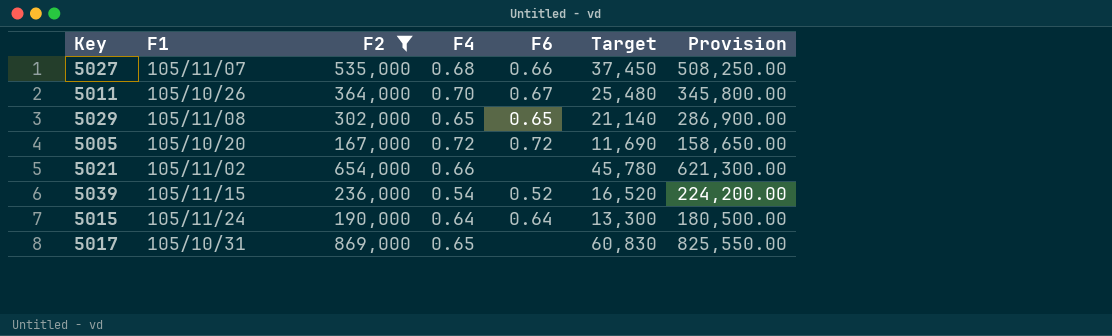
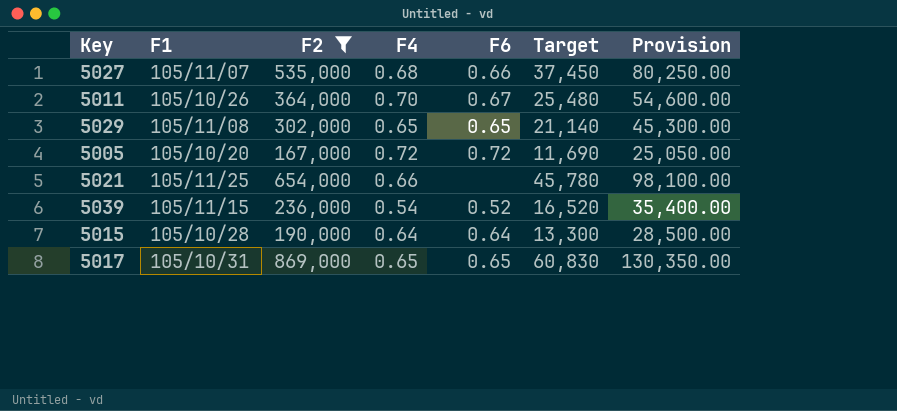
column Provision | formula: [F2] * 0.95 -> [F2] * 0.15
5021 | F1: 105/11/02 -> 105/11/25
5015 | F1: 105/11/24 -> 105/10/28
5017 | F6: none -> 0.65

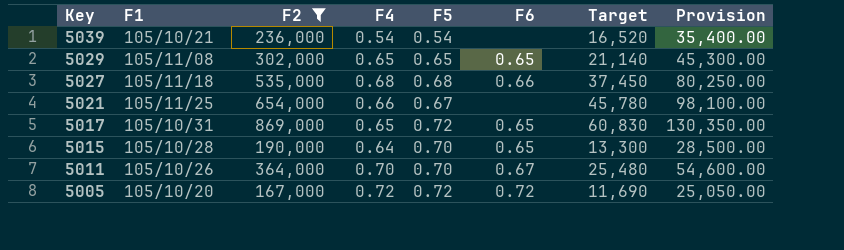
row order: none -> Key descending
column F5 | position: none -> 5
5039 | F1: 105/11/15 -> 105/10/21
5039 | F6: 0.52 -> none
5027 | F1: 105/11/07 -> 105/11/18
5015 | F6: 0.64 -> 0.65

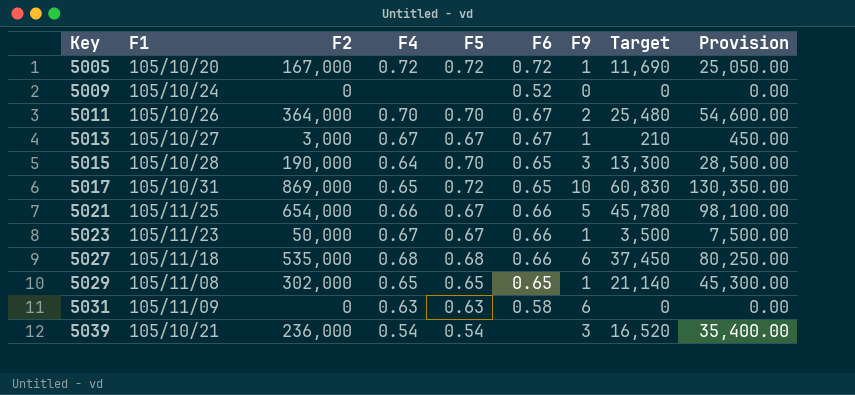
filter: F2 >= 167,000 -> none
row order: Key descending -> Key ascending
column F9 | position: none -> 7
5021 | F6: none -> 0.66

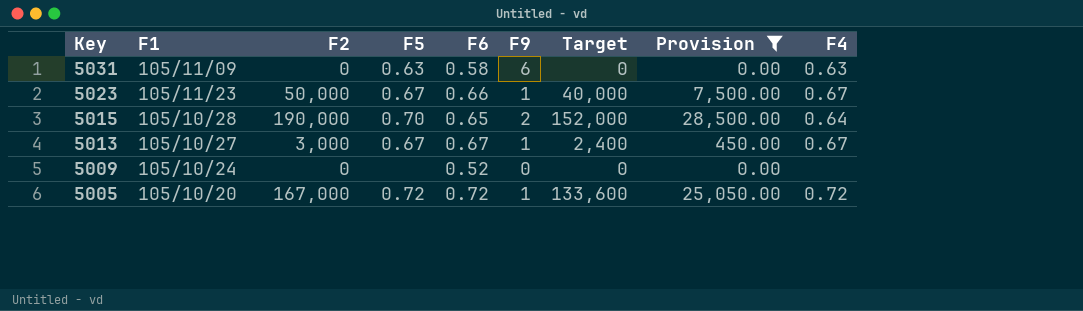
filter: none -> Provision <= 28,500.00
row order: Key ascending -> Key descending
column Target | formula: [F2] * 0.07 -> [F2] * 0.8
column F4 | position: 4 -> 9
5015 | F9: 3 -> 2

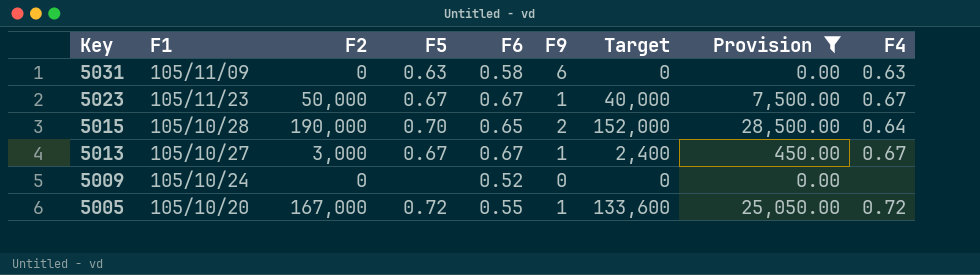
5023 | F6: 0.66 -> 0.67
5005 | F6: 0.72 -> 0.55

